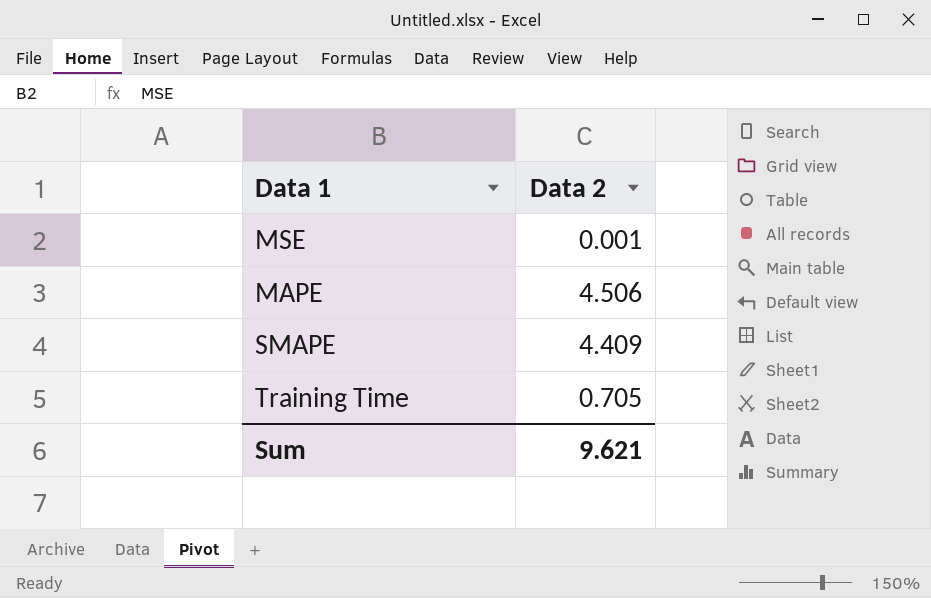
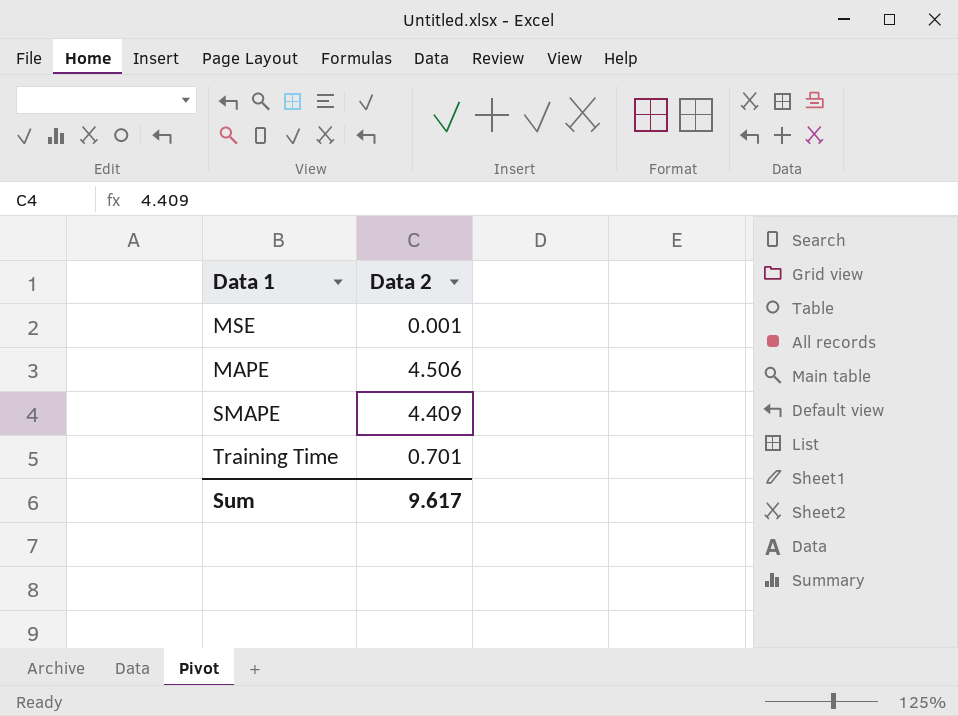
Training Time | Data 2: 0.705 -> 0.701
Sum | Data 2: 9.621 -> 9.617

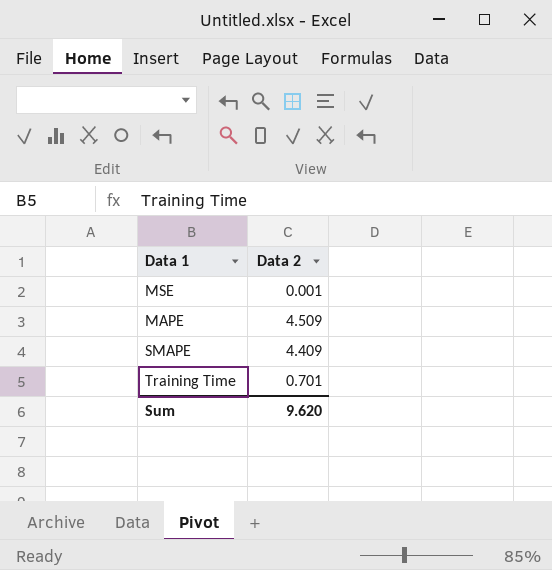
MAPE | Data 2: 4.506 -> 4.509
Sum | Data 2: 9.617 -> 9.620

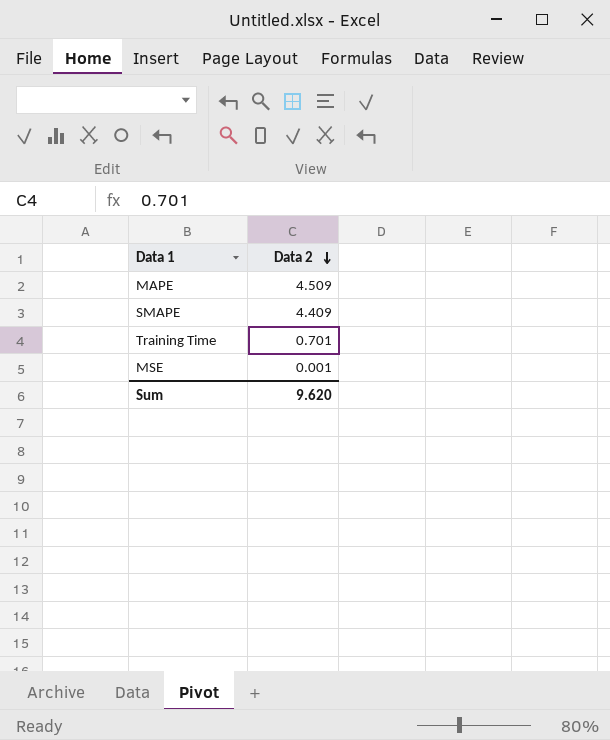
row order: none -> Data 2 descending

